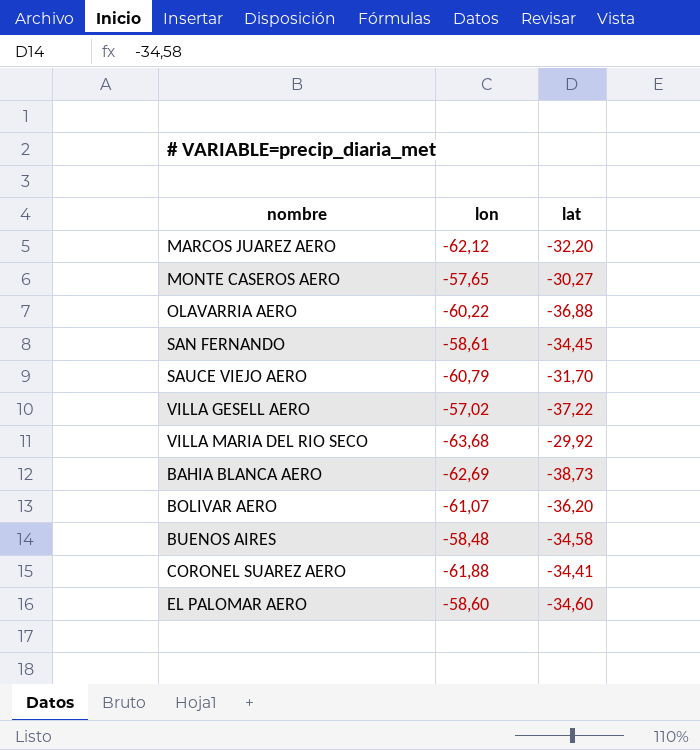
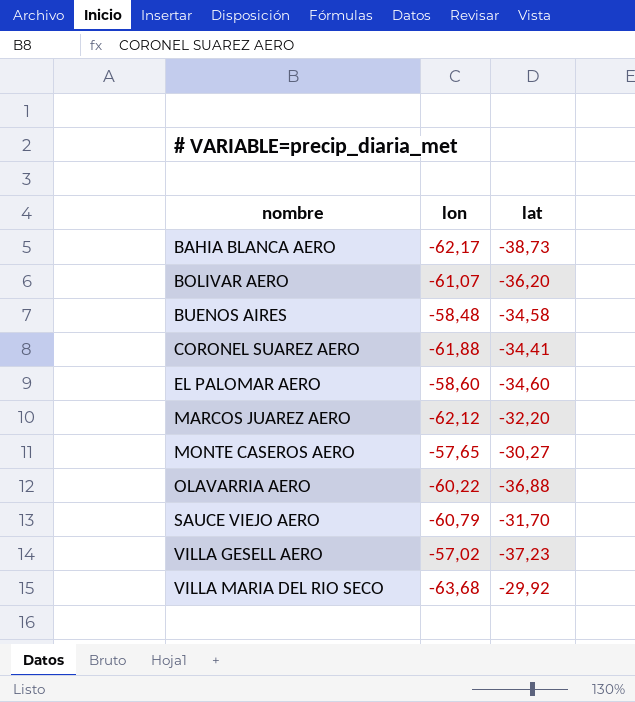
row order: none -> nombre ascending
row SAN FERNANDO: -58,61 | -34,45 -> none
BAHIA BLANCA AERO | lon: -62,69 -> -62,17
VILLA GESELL AERO | lat: -37,22 -> -37,23

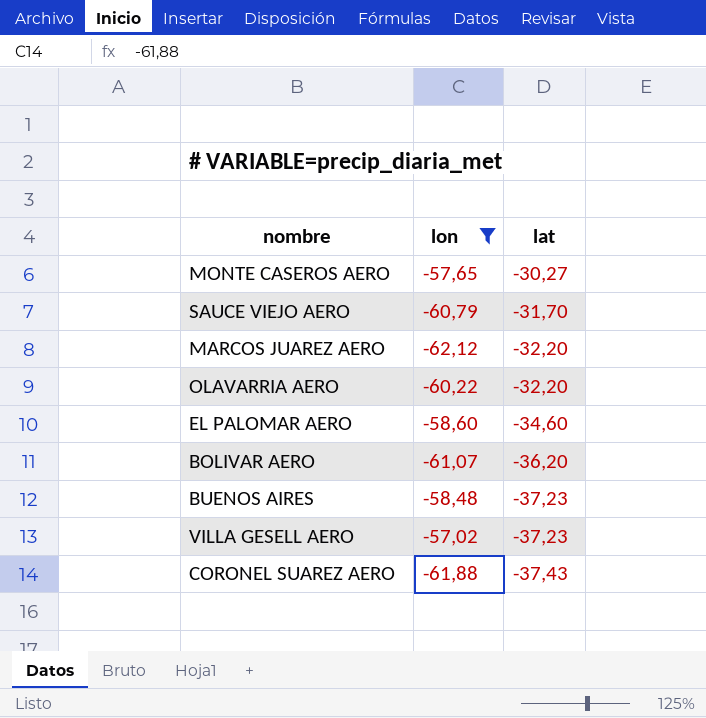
filter: none -> lon >= -62,12
row order: nombre ascending -> lat descending
OLAVARRIA AERO | lat: -36,88 -> -32,20
BUENOS AIRES | lat: -34,58 -> -37,23
CORONEL SUAREZ AERO | lat: -34,41 -> -37,43

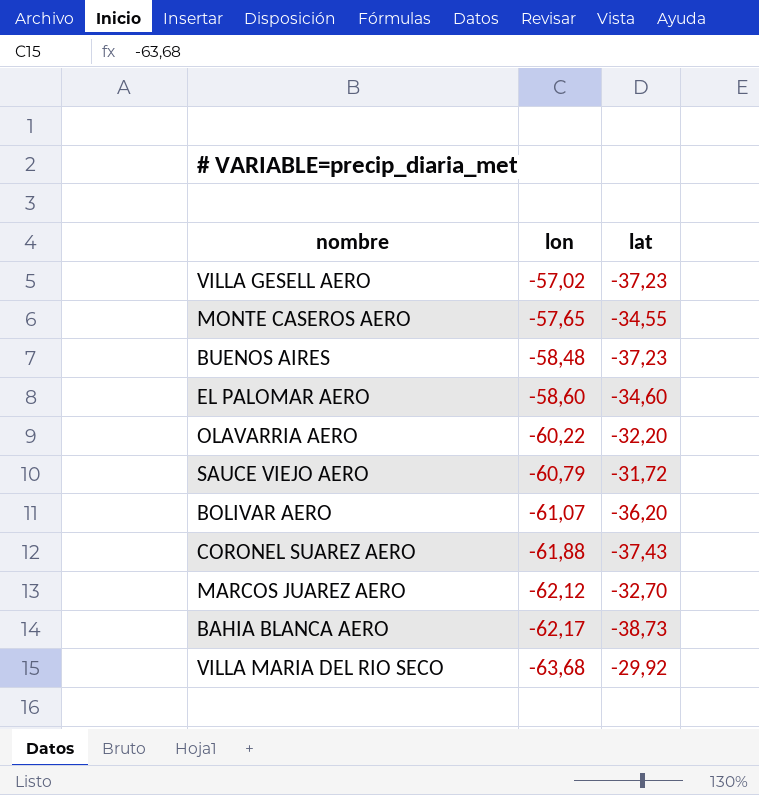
filter: lon >= -62,12 -> none
row order: lat descending -> lon descending
MONTE CASEROS AERO | lat: -30,27 -> -34,55
SAUCE VIEJO AERO | lat: -31,70 -> -31,72
MARCOS JUAREZ AERO | lat: -32,20 -> -32,70

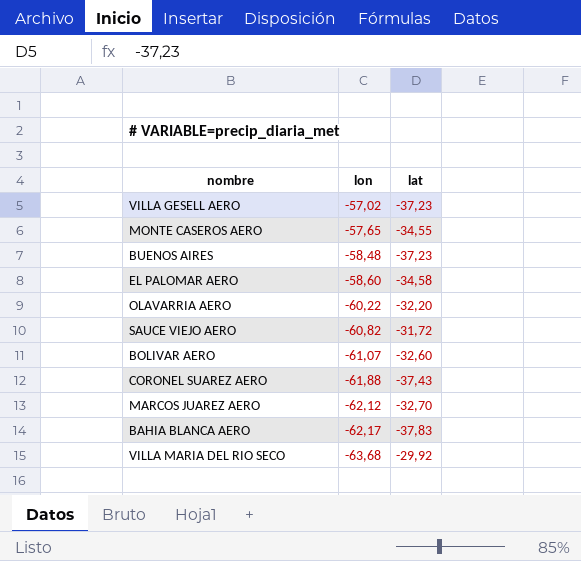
EL PALOMAR AERO | lat: -34,60 -> -34,58
SAUCE VIEJO AERO | lon: -60,79 -> -60,82
BOLIVAR AERO | lat: -36,20 -> -32,60
BAHIA BLANCA AERO | lat: -38,73 -> -37,83

